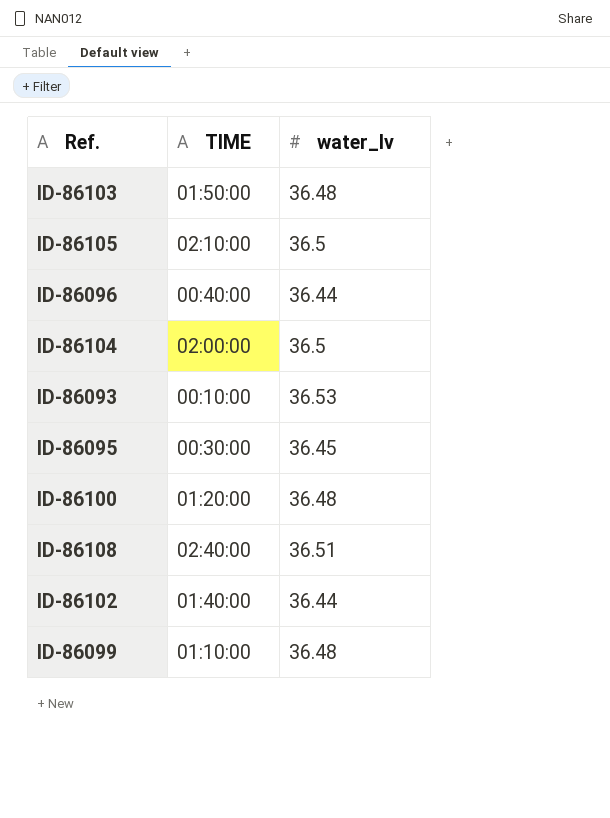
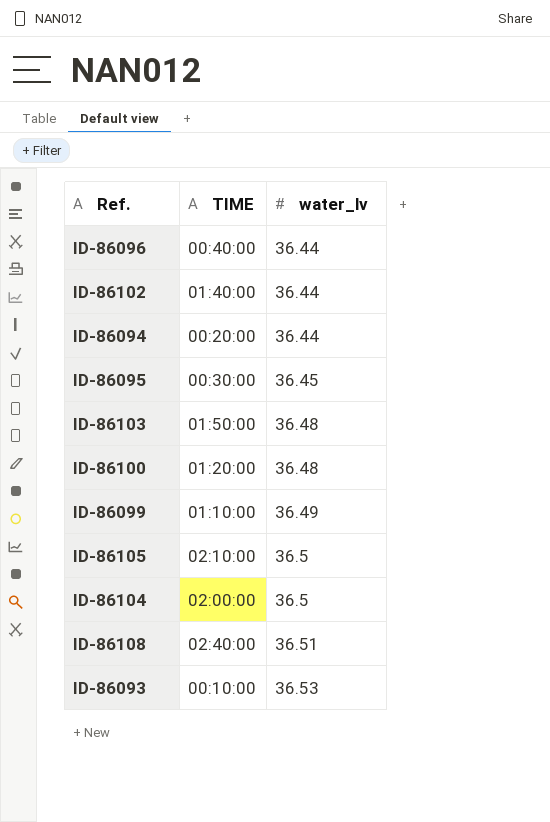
row order: none -> water_lv ascending
row ID-86094: none -> 00:20:00 | 36.44
ID-86099 | water_lv: 36.48 -> 36.49

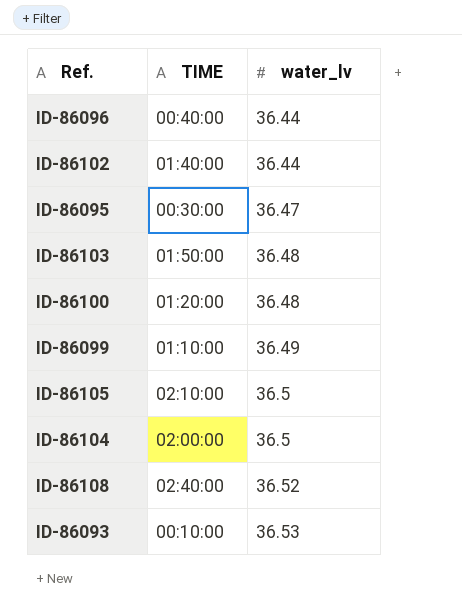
row ID-86094: 00:20:00 | 36.44 -> none
ID-86095 | water_lv: 36.45 -> 36.47
ID-86108 | water_lv: 36.51 -> 36.52

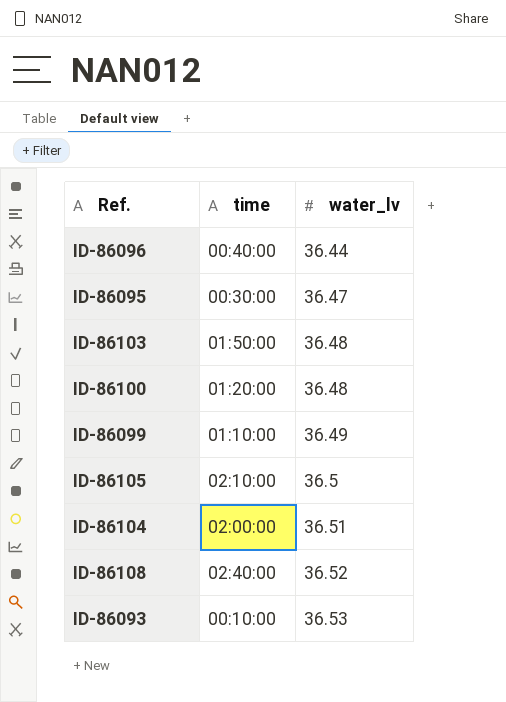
column name: TIME -> time
row ID-86102: 01:40:00 | 36.44 -> none
ID-86104 | water_lv: 36.5 -> 36.51

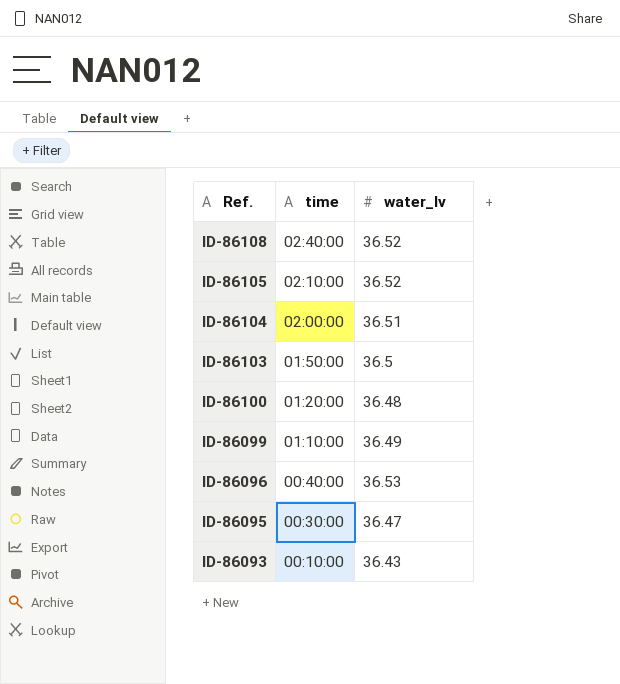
row order: water_lv ascending -> Ref. descending
ID-86105 | water_lv: 36.5 -> 36.52
ID-86103 | water_lv: 36.48 -> 36.5
ID-86096 | water_lv: 36.44 -> 36.53
ID-86093 | water_lv: 36.53 -> 36.43

